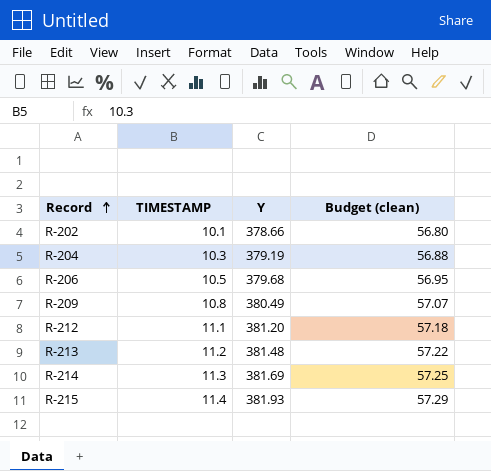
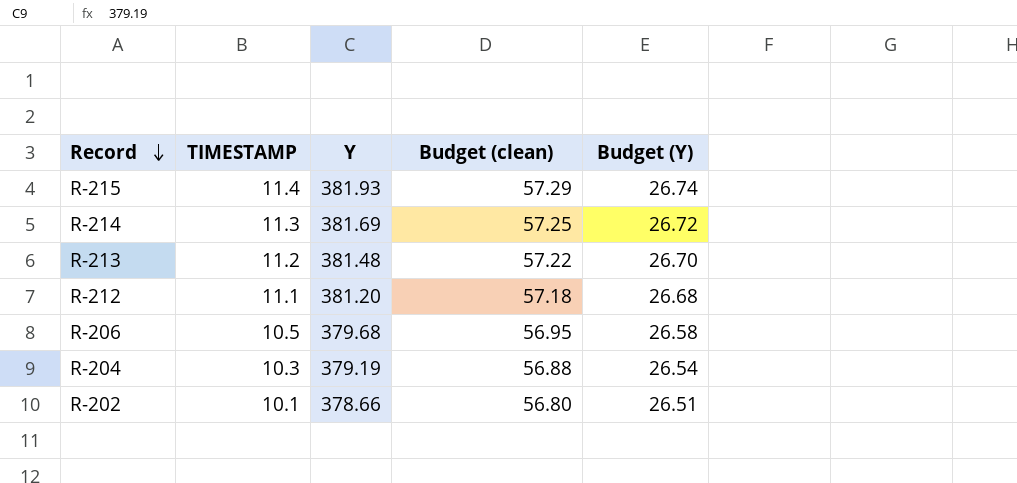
row order: Record ascending -> Record descending
column Budget (Y) | formula: none -> [Y] * 0.07
row R-209: 10.8 | 380.49 | 57.07 -> none

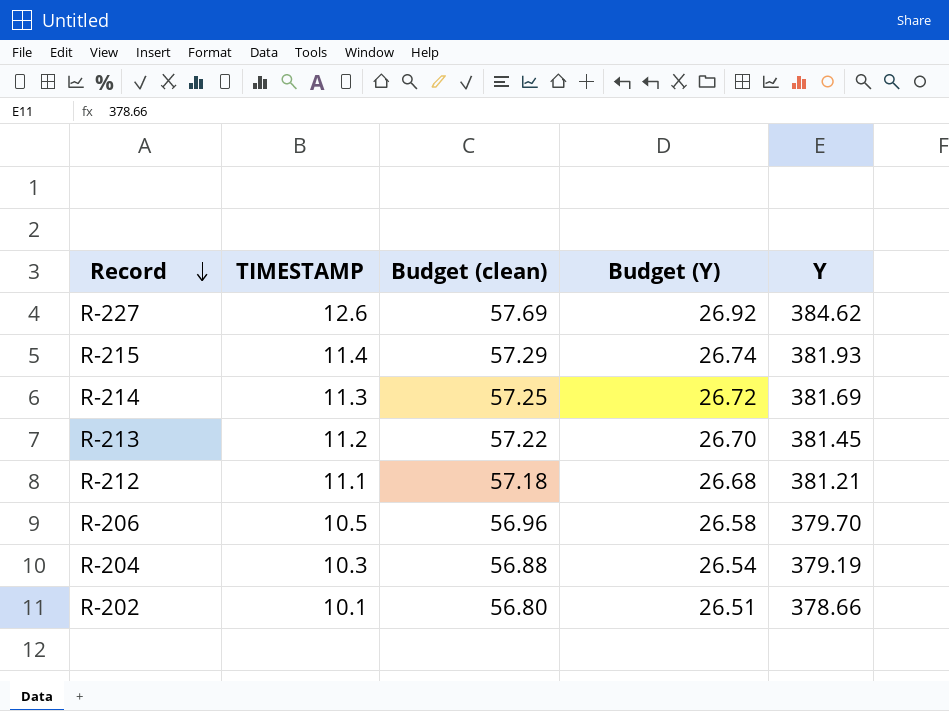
column Y | position: 3 -> 5
row R-227: none -> 12.6 | 57.69 | 26.92 | 384.62
R-213 | Y: 381.48 -> 381.45
R-212 | Y: 381.20 -> 381.21
R-206 | Budget (clean): 56.95 -> 56.96
R-206 | Y: 379.68 -> 379.70

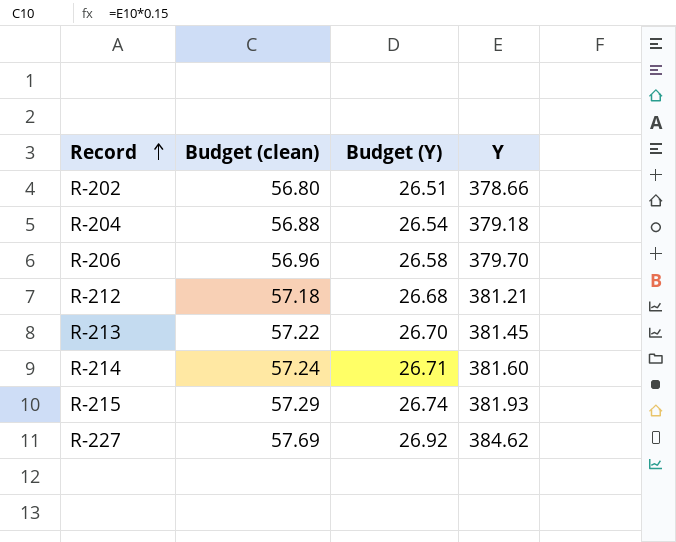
row order: Record descending -> Record ascending
column TIMESTAMP | position: 2 -> none
R-204 | Y: 379.19 -> 379.18
R-214 | Budget (clean): 57.25 -> 57.24
R-214 | Budget (Y): 26.72 -> 26.71
R-214 | Y: 381.69 -> 381.60

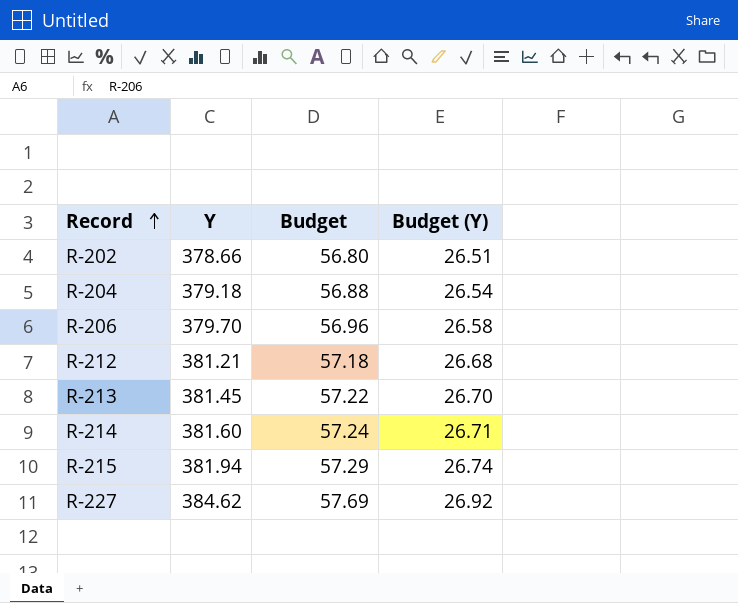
column Y | position: 4 -> 2
column name: Budget (clean) -> Budget
R-215 | Y: 381.93 -> 381.94

